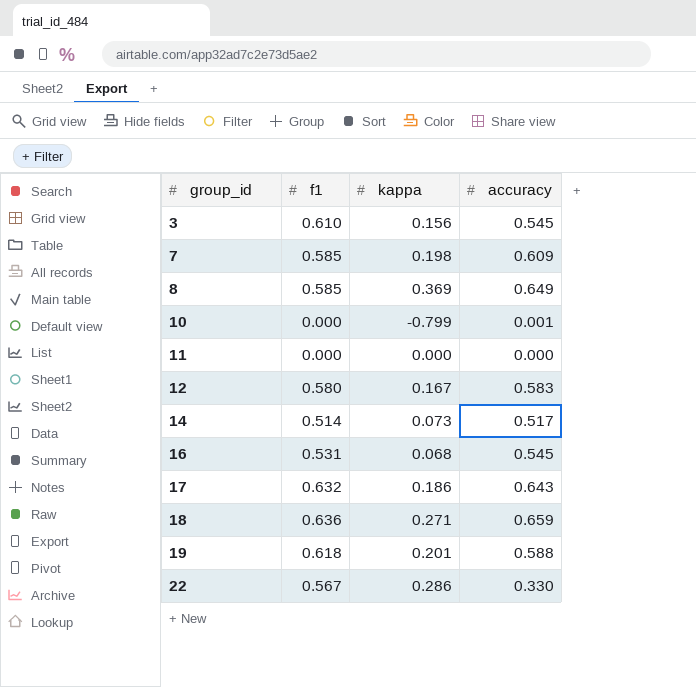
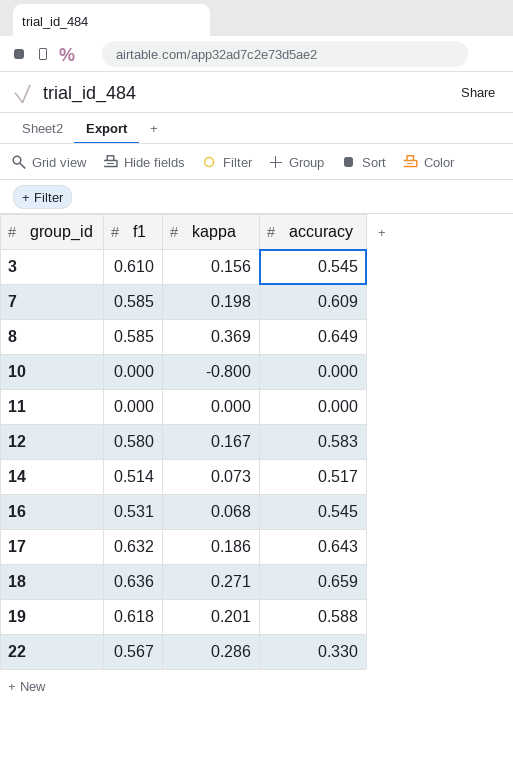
10 | kappa: -0.799 -> -0.800
10 | accuracy: 0.001 -> 0.000

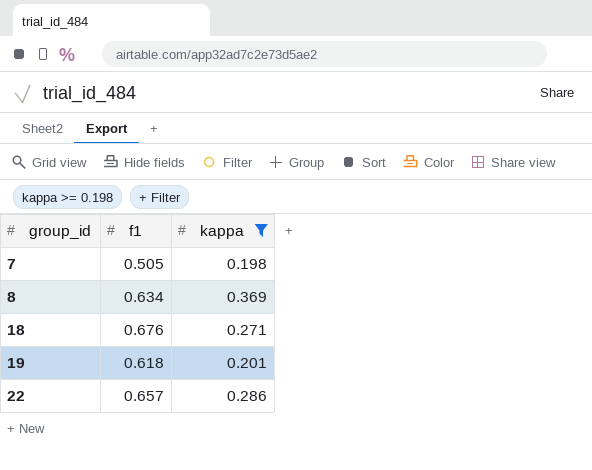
filter: none -> kappa >= 0.198
column accuracy | position: 4 -> none
7 | f1: 0.585 -> 0.505
8 | f1: 0.585 -> 0.634
18 | f1: 0.636 -> 0.676
22 | f1: 0.567 -> 0.657

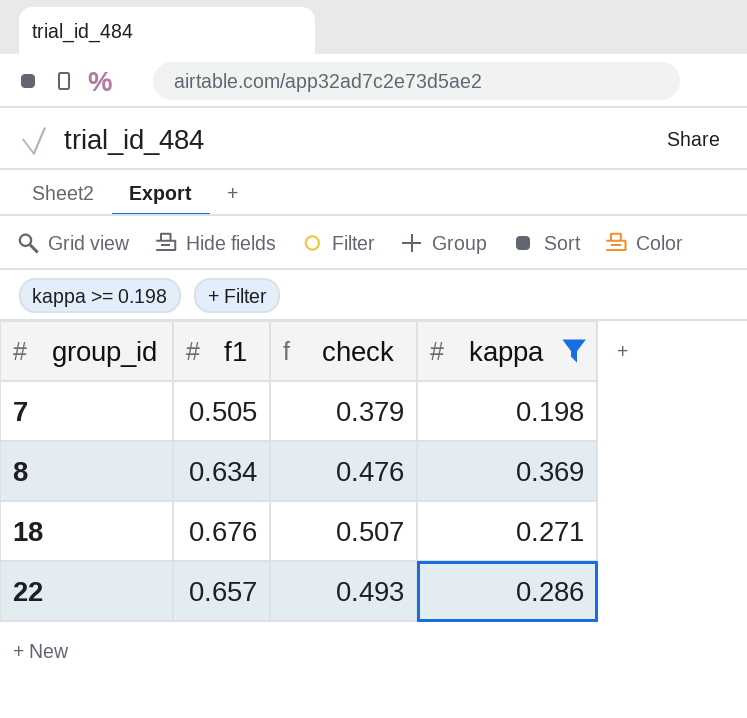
column check | formula: none -> [f1] * 0.75
row 19: 0.618 | 0.201 -> none

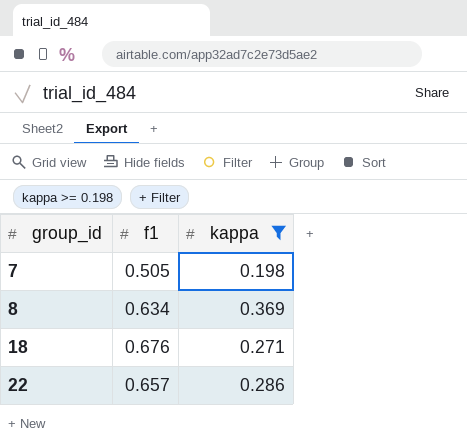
column check | formula: [f1] * 0.75 -> none

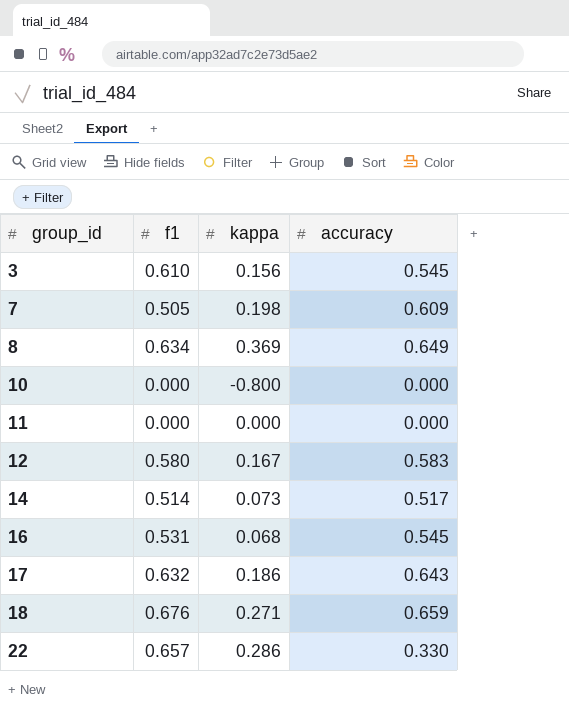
filter: kappa >= 0.198 -> none
column accuracy | position: none -> 4

